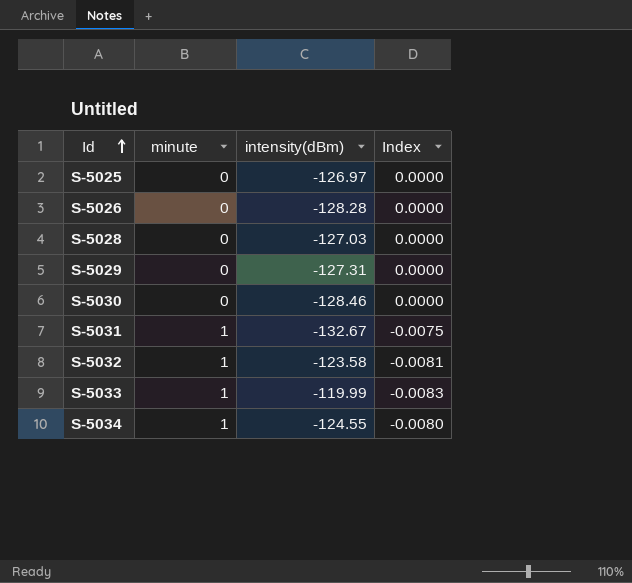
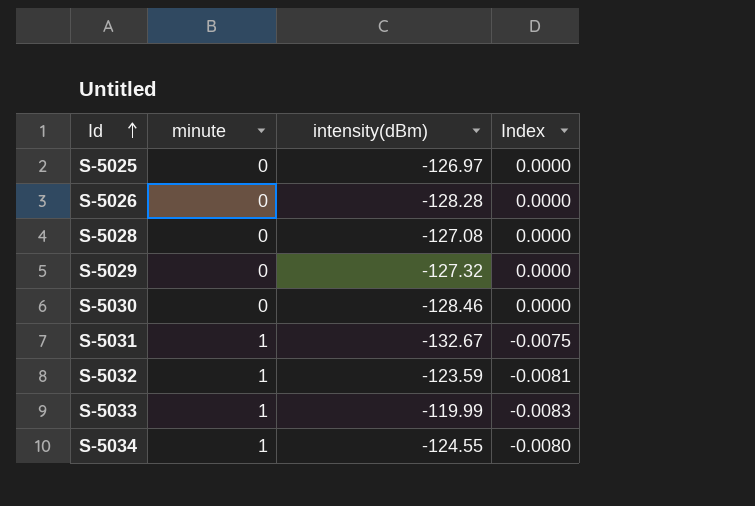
S-5028 | intensity(dBm): -127.03 -> -127.08
S-5029 | intensity(dBm): -127.31 -> -127.32
S-5032 | intensity(dBm): -123.58 -> -123.59

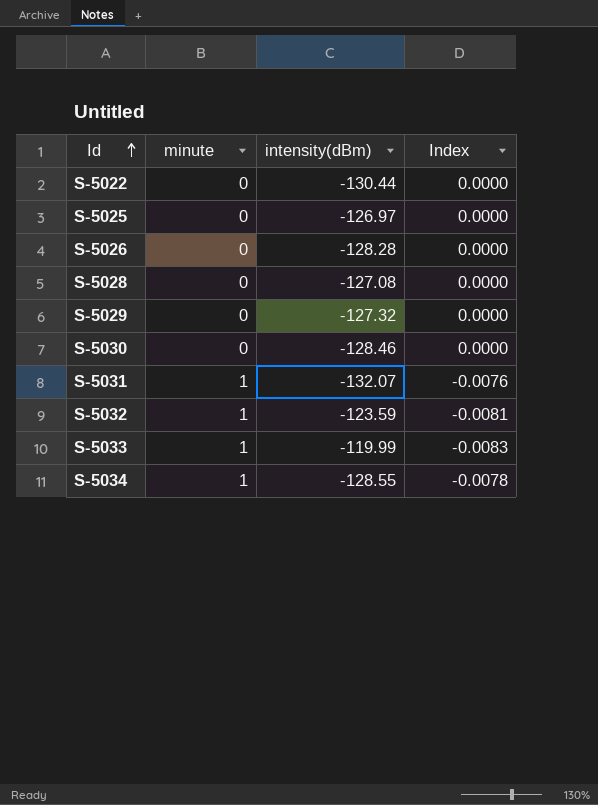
row S-5022: none -> 0 | -130.44 | 0.0000
S-5031 | intensity(dBm): -132.67 -> -132.07
S-5031 | Index: -0.0075 -> -0.0076
S-5034 | intensity(dBm): -124.55 -> -128.55
S-5034 | Index: -0.0080 -> -0.0078

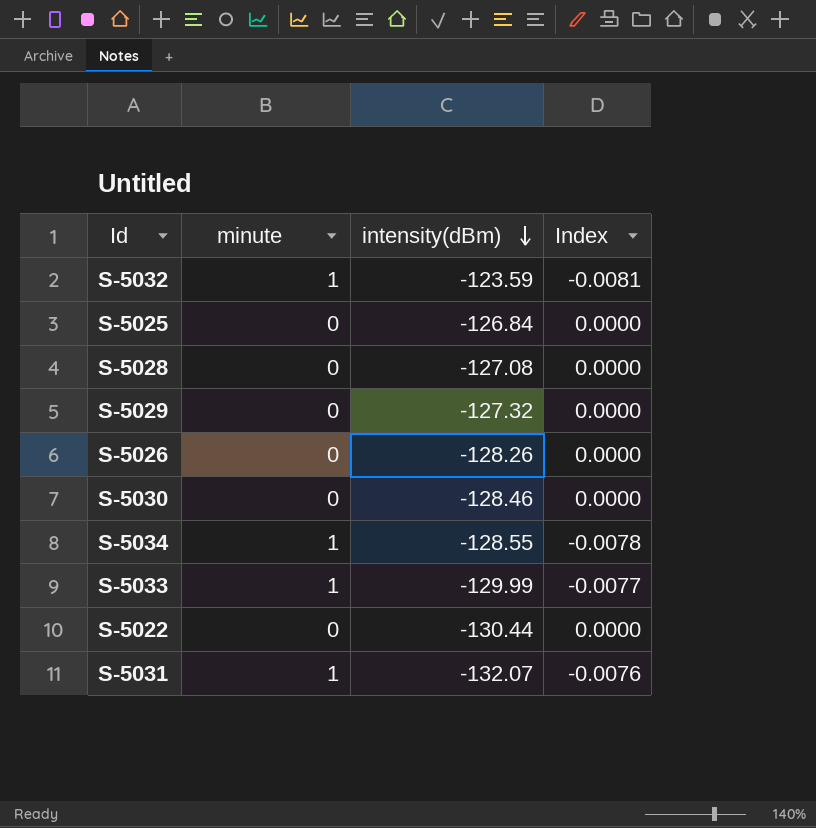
row order: Id ascending -> intensity(dBm) descending
S-5025 | intensity(dBm): -126.97 -> -126.84
S-5026 | intensity(dBm): -128.28 -> -128.26
S-5033 | intensity(dBm): -119.99 -> -129.99
S-5033 | Index: -0.0083 -> -0.0077

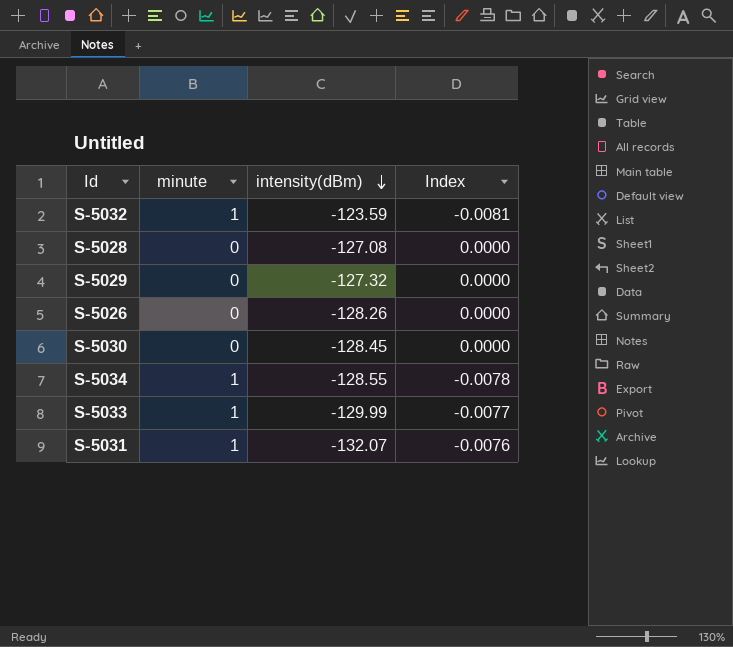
row S-5025: 0 | -126.84 | 0.0000 -> none
row S-5022: 0 | -130.44 | 0.0000 -> none
S-5030 | intensity(dBm): -128.46 -> -128.45

